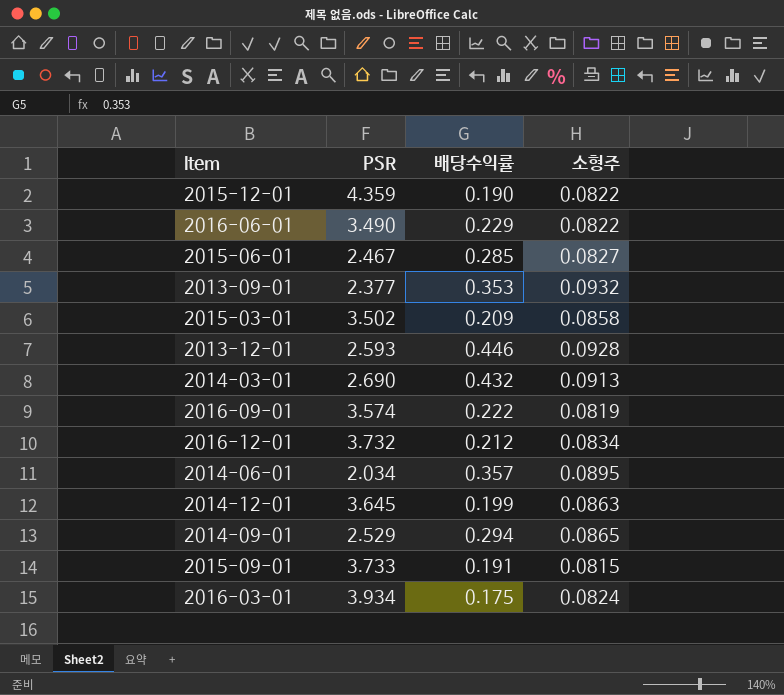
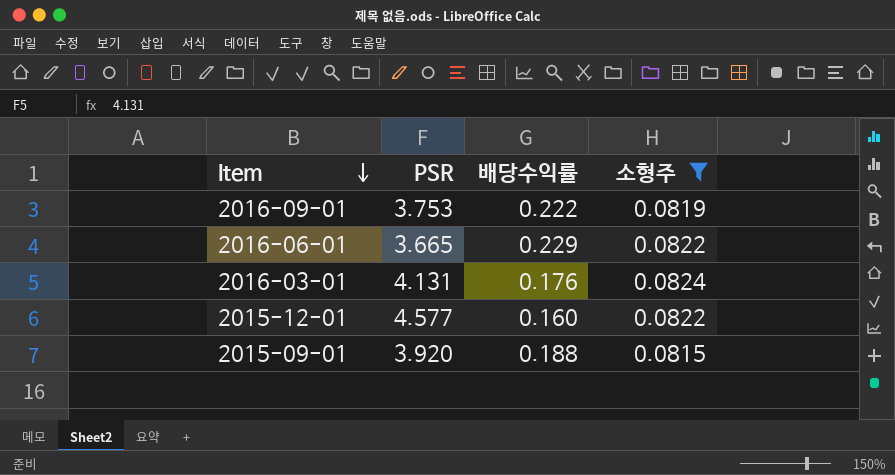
filter: none -> 소형주 <= 0.0824
row order: none -> Item descending
2016-09-01 | PSR: 3.574 -> 3.753
2016-06-01 | PSR: 3.490 -> 3.665
2016-03-01 | PSR: 3.934 -> 4.131
2016-03-01 | 배당수익률: 0.175 -> 0.176
2015-12-01 | PSR: 4.359 -> 4.577
2015-12-01 | 배당수익률: 0.190 -> 0.160
2015-09-01 | PSR: 3.733 -> 3.920
2015-09-01 | 배당수익률: 0.191 -> 0.188

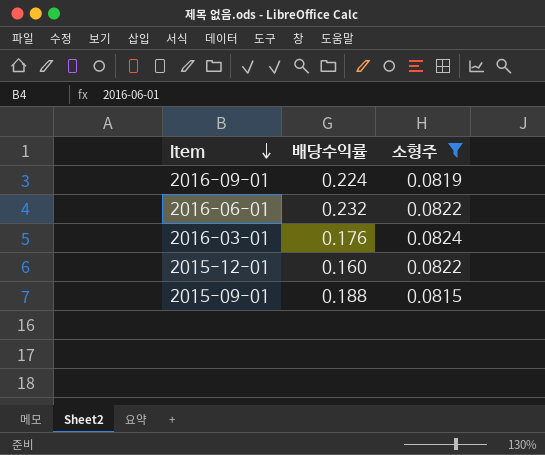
column PSR | position: 2 -> none
2016-09-01 | 배당수익률: 0.222 -> 0.224
2016-06-01 | 배당수익률: 0.229 -> 0.232

